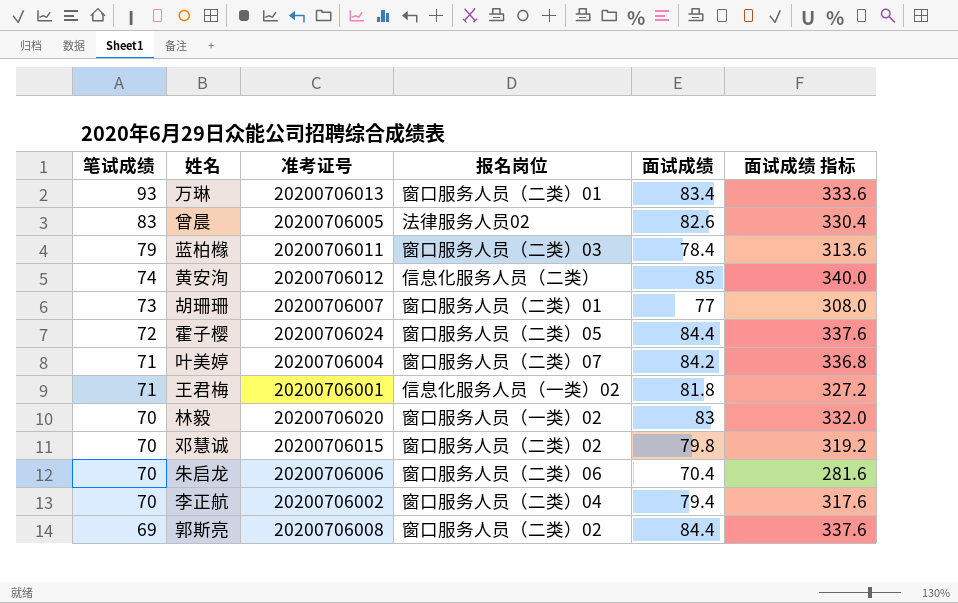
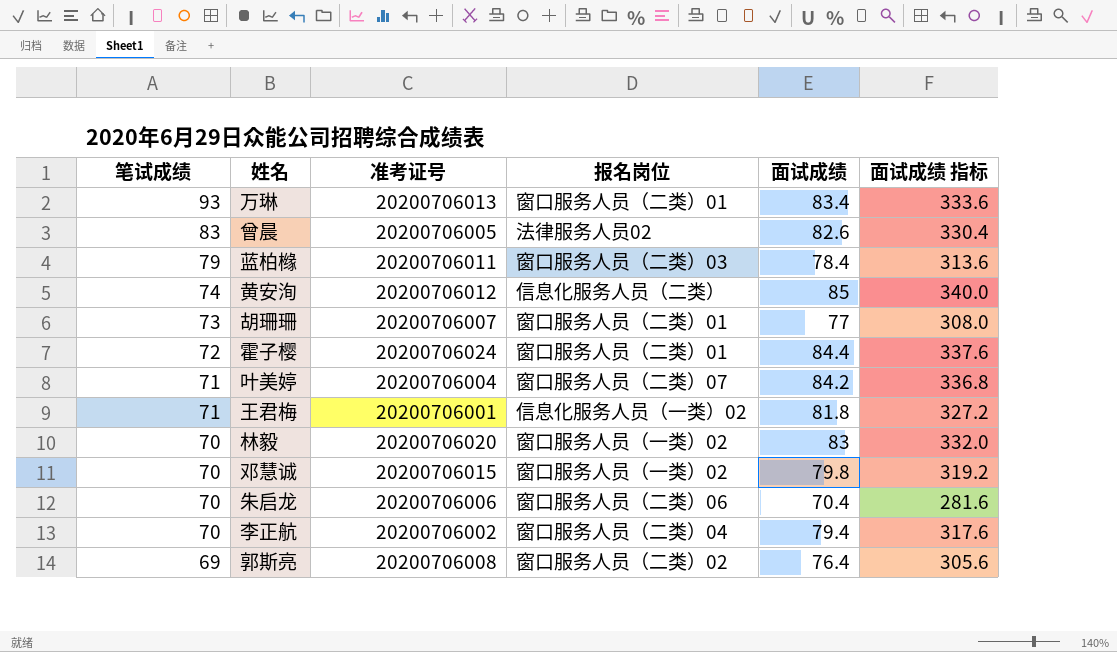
霍子樱 | 报名岗位: 窗口服务人员（二类）05 -> 窗口服务人员（二类）01
邓慧诚 | 报名岗位: 窗口服务人员（二类）02 -> 窗口服务人员（一类）02
郭斯亮 | 面试成绩: 84.4 -> 76.4
郭斯亮 | 面试成绩 指标: 337.6 -> 305.6

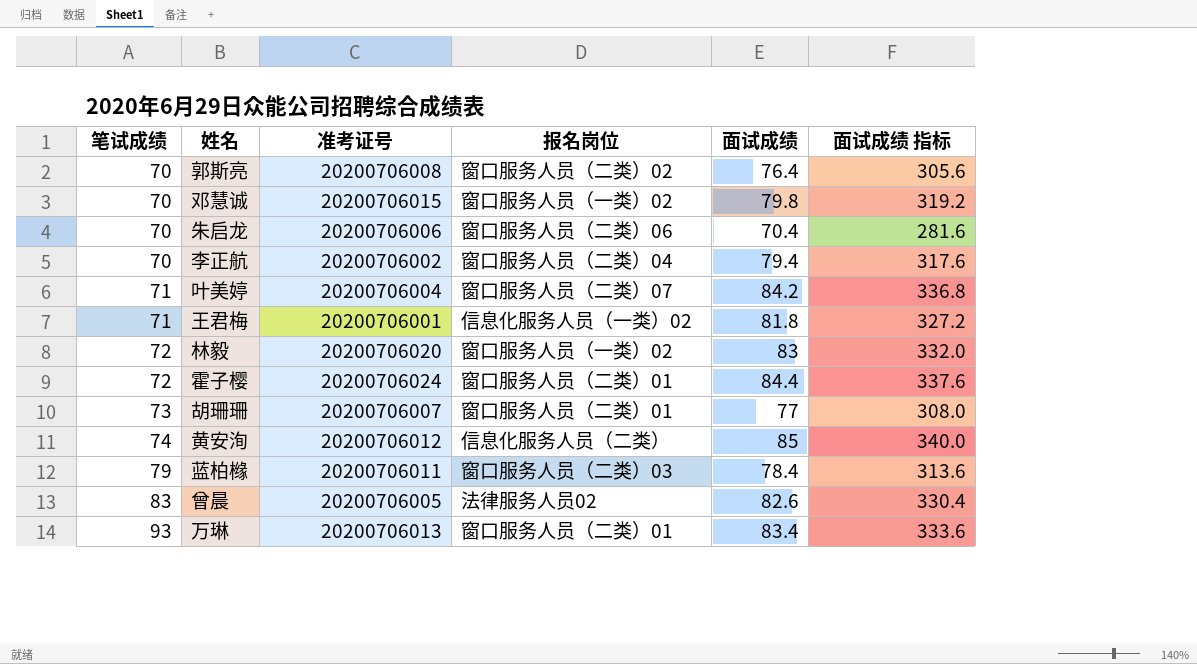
row order: 笔试成绩 descending -> 笔试成绩 ascending
郭斯亮 | 笔试成绩: 69 -> 70
林毅 | 笔试成绩: 70 -> 72

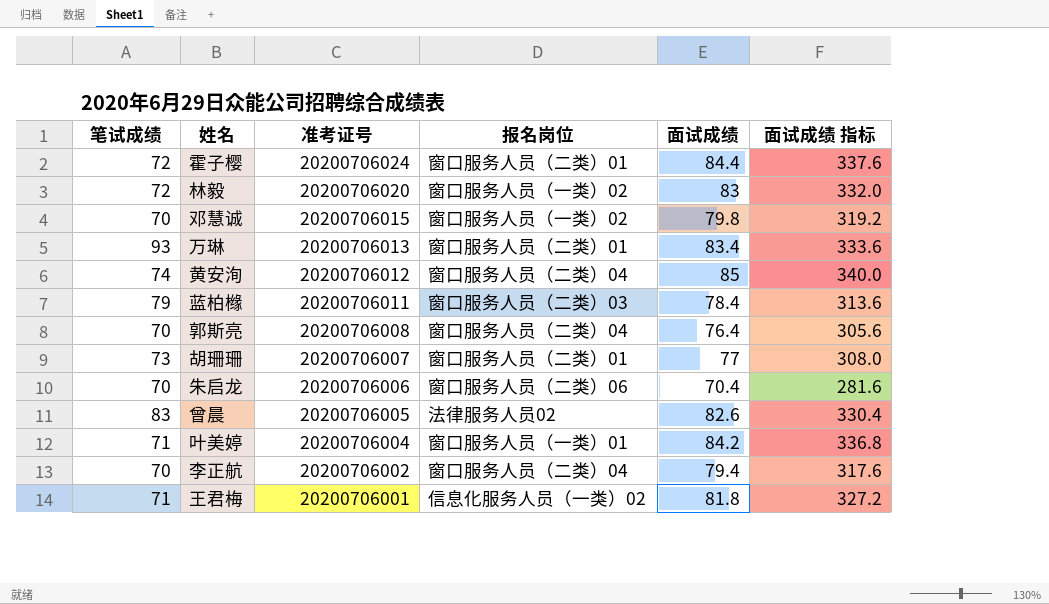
row order: 笔试成绩 ascending -> 准考证号 descending
黄安洵 | 报名岗位: 信息化服务人员（二类） -> 窗口服务人员（二类）04
郭斯亮 | 报名岗位: 窗口服务人员（二类）02 -> 窗口服务人员（二类）04
叶美婷 | 报名岗位: 窗口服务人员（二类）07 -> 窗口服务人员（一类）01

